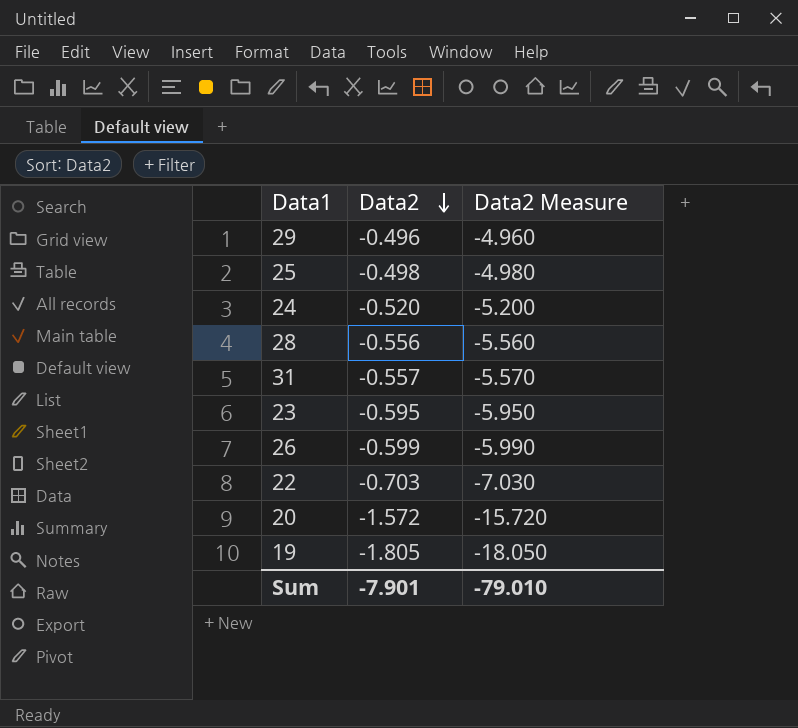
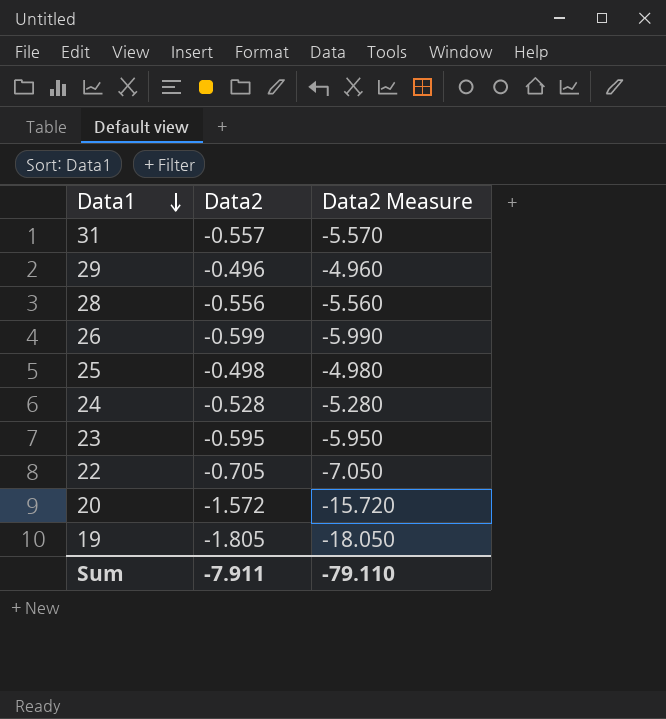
row order: Data2 descending -> Data1 descending
24 | Data2: -0.520 -> -0.528
24 | Data2 Measure: -5.200 -> -5.280
22 | Data2: -0.703 -> -0.705
22 | Data2 Measure: -7.030 -> -7.050
Sum | Data2: -7.901 -> -7.911
Sum | Data2 Measure: -79.010 -> -79.110

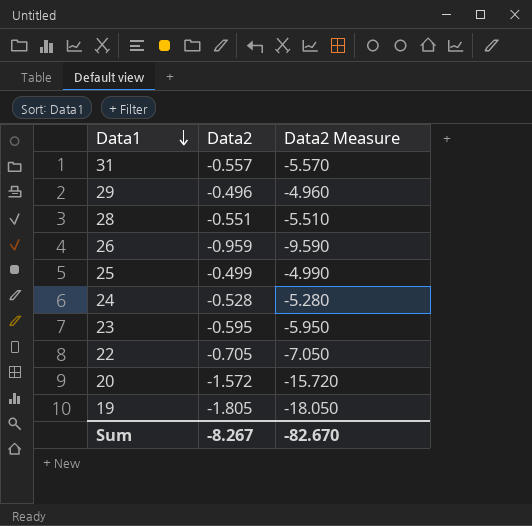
28 | Data2: -0.556 -> -0.551
28 | Data2 Measure: -5.560 -> -5.510
26 | Data2: -0.599 -> -0.959
26 | Data2 Measure: -5.990 -> -9.590
25 | Data2: -0.498 -> -0.499
25 | Data2 Measure: -4.980 -> -4.990
Sum | Data2: -7.911 -> -8.267
Sum | Data2 Measure: -79.110 -> -82.670

